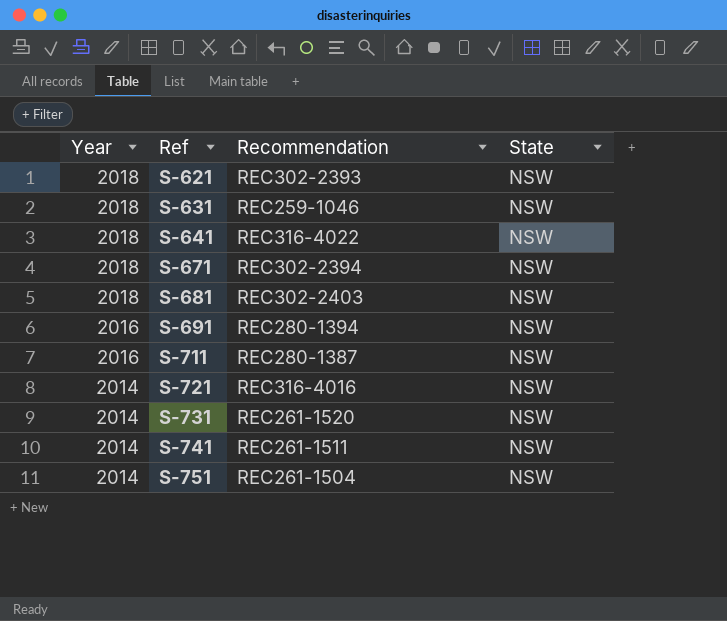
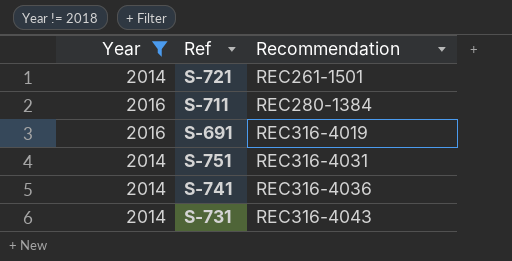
filter: none -> Year != 2018
row order: Year descending -> Recommendation ascending
column State | position: 4 -> none
S-721 | Recommendation: REC316-4016 -> REC261-1501
S-711 | Recommendation: REC280-1387 -> REC280-1384
S-691 | Recommendation: REC280-1394 -> REC316-4019
S-751 | Recommendation: REC261-1504 -> REC316-4031
S-741 | Recommendation: REC261-1511 -> REC316-4036
S-731 | Recommendation: REC261-1520 -> REC316-4043

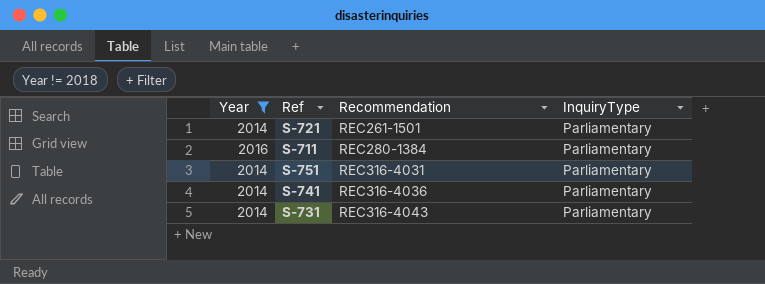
column InquiryType | position: none -> 4
row S-691: 2016 | REC316-4019 -> none

